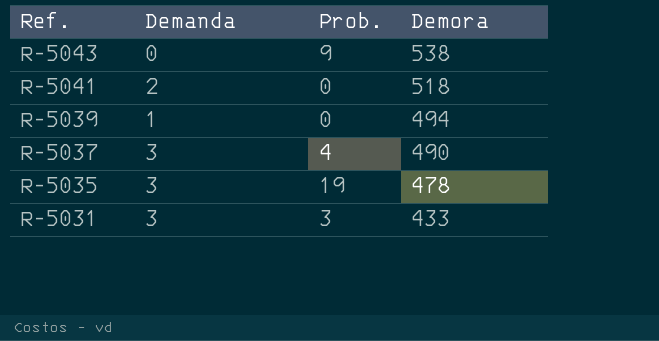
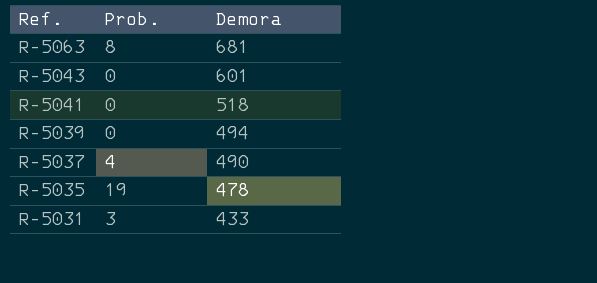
column Demanda | position: 2 -> none
row R-5063: none -> 8 | 681
R-5043 | Prob.: 9 -> 0
R-5043 | Demora: 538 -> 601

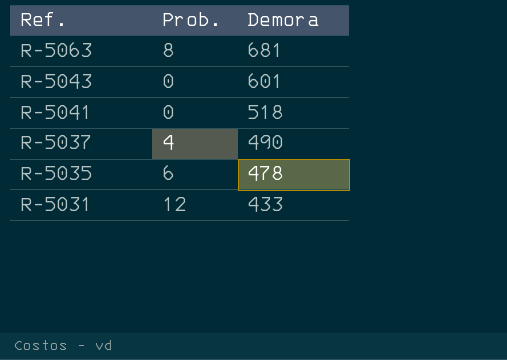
row R-5039: 0 | 494 -> none
R-5035 | Prob.: 19 -> 6
R-5031 | Prob.: 3 -> 12

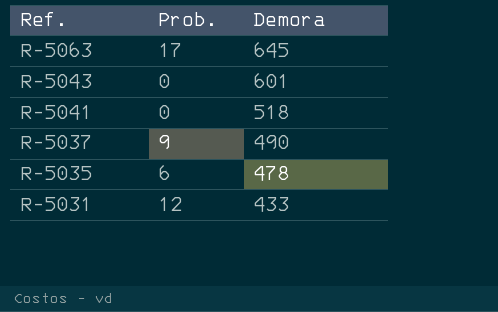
R-5063 | Prob.: 8 -> 17
R-5063 | Demora: 681 -> 645
R-5037 | Prob.: 4 -> 9

